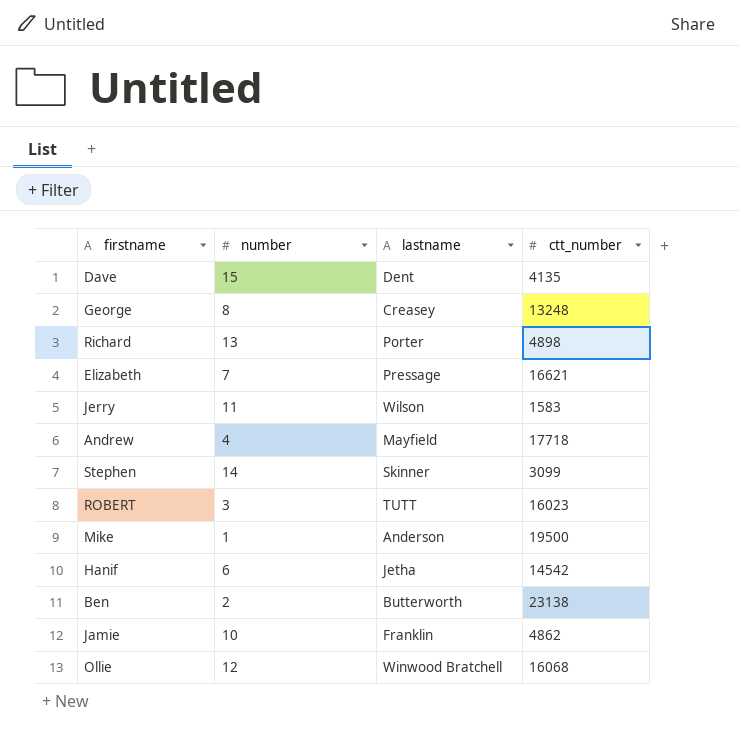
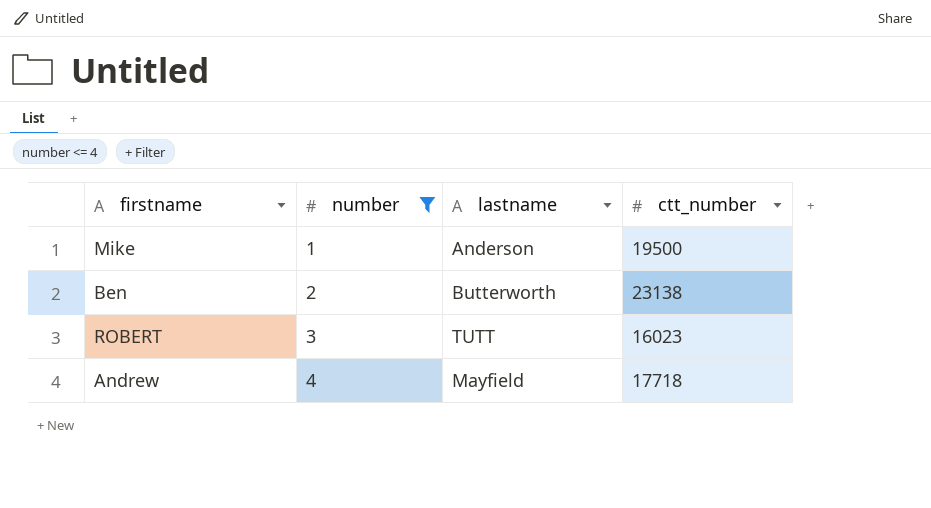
filter: none -> number <= 4
row order: none -> number ascending

